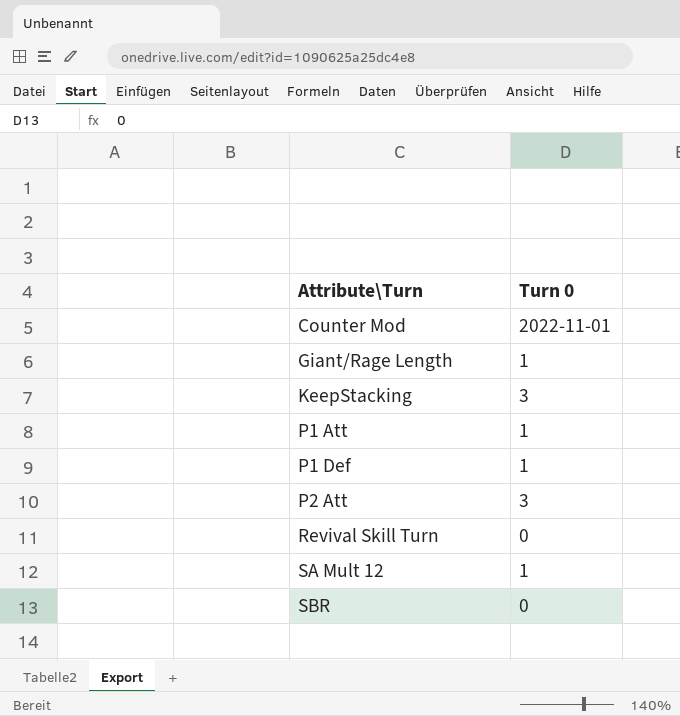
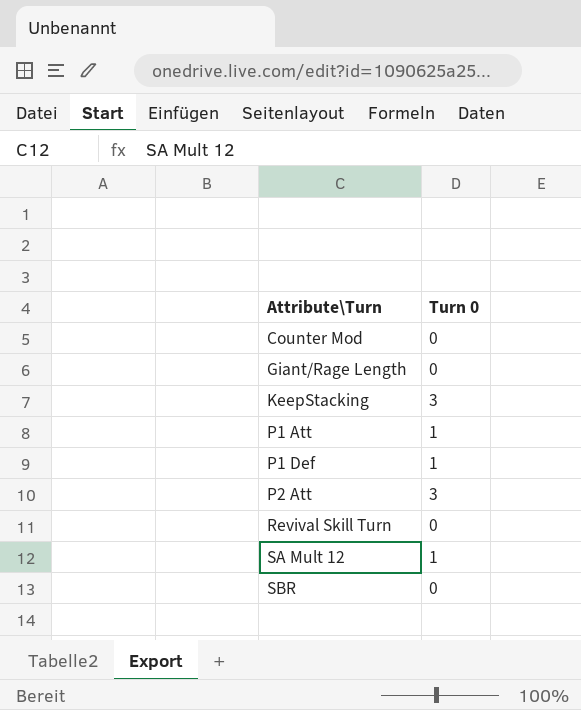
Counter Mod | Turn 0: 2022-11-01 -> 0
Giant/Rage Length | Turn 0: 1 -> 0

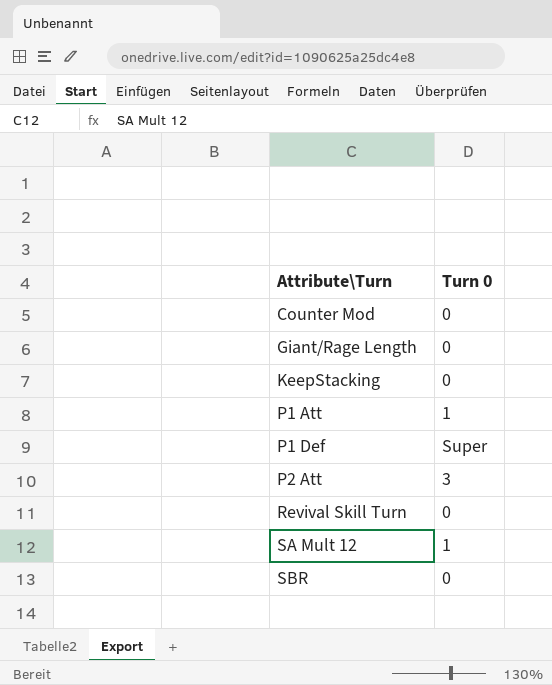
KeepStacking | Turn 0: 3 -> 0
P1 Def | Turn 0: 1 -> Super

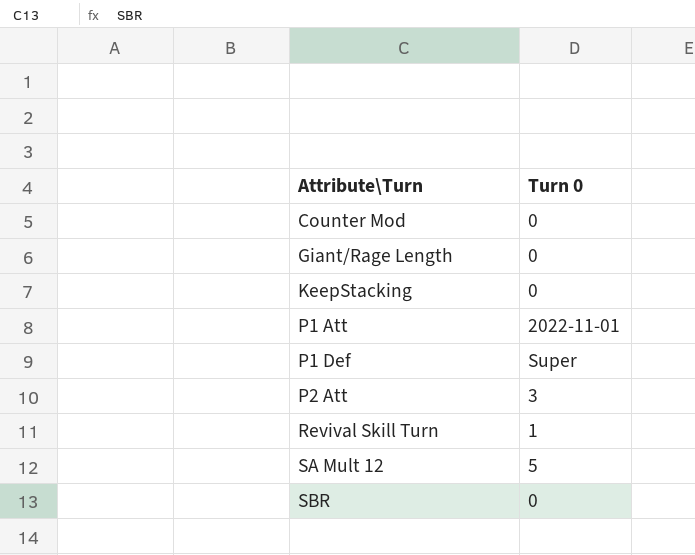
P1 Att | Turn 0: 1 -> 2022-11-01
Revival Skill Turn | Turn 0: 0 -> 1
SA Mult 12 | Turn 0: 1 -> 5

